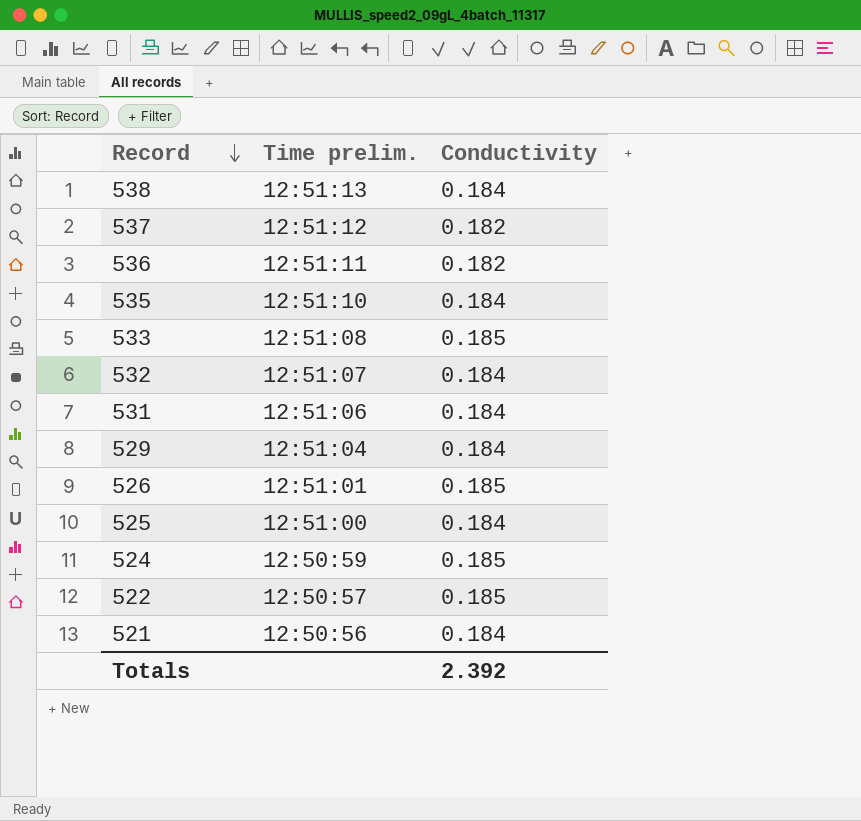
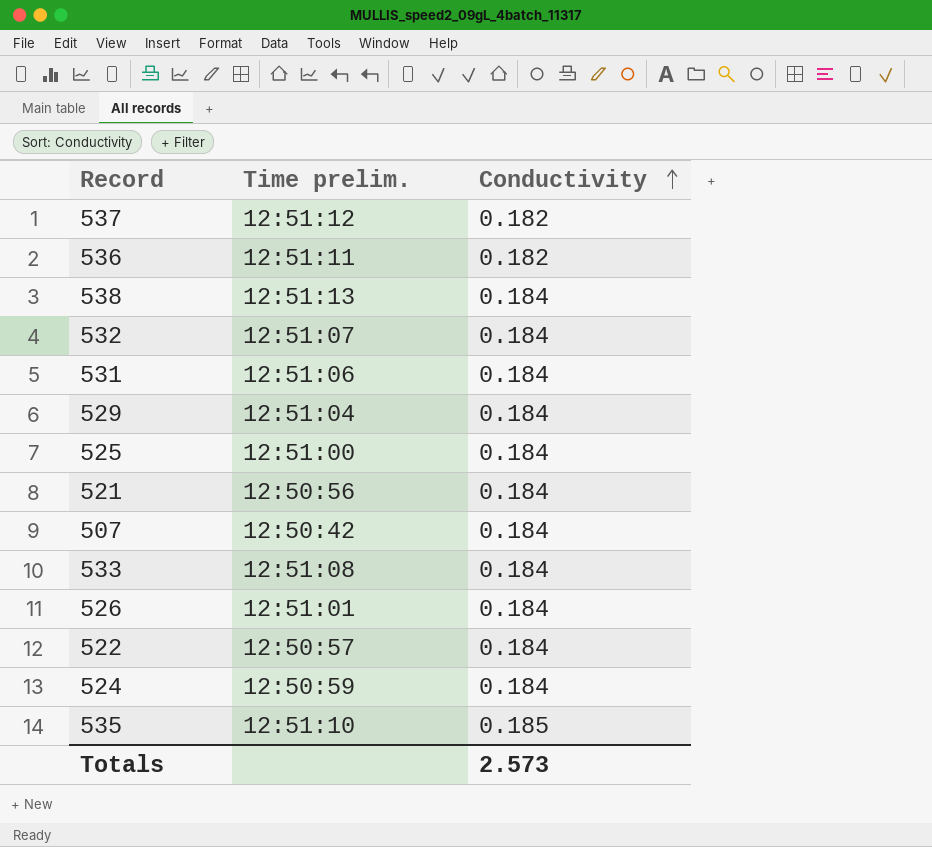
row order: Record descending -> Conductivity ascending
row 507: none -> 12:50:42 | 0.184
533 | Conductivity: 0.185 -> 0.184
526 | Conductivity: 0.185 -> 0.184
522 | Conductivity: 0.185 -> 0.184
524 | Conductivity: 0.185 -> 0.184
535 | Conductivity: 0.184 -> 0.185
Totals | Conductivity: 2.392 -> 2.573

